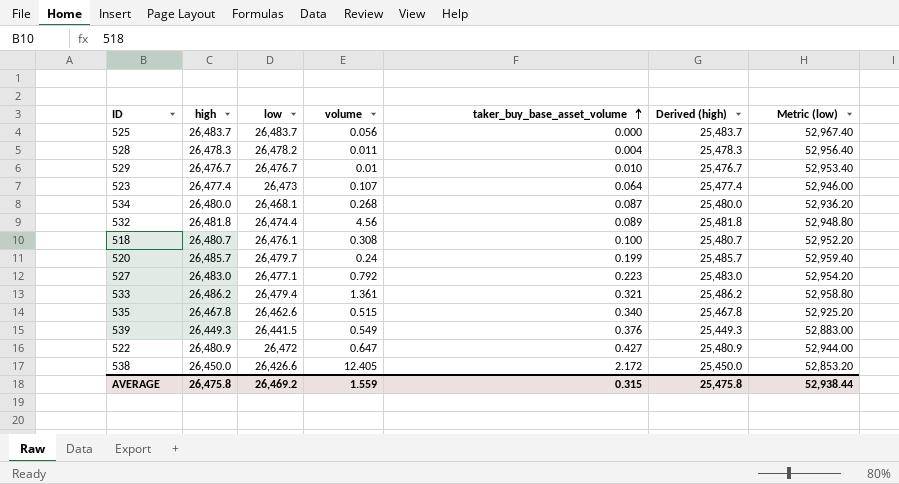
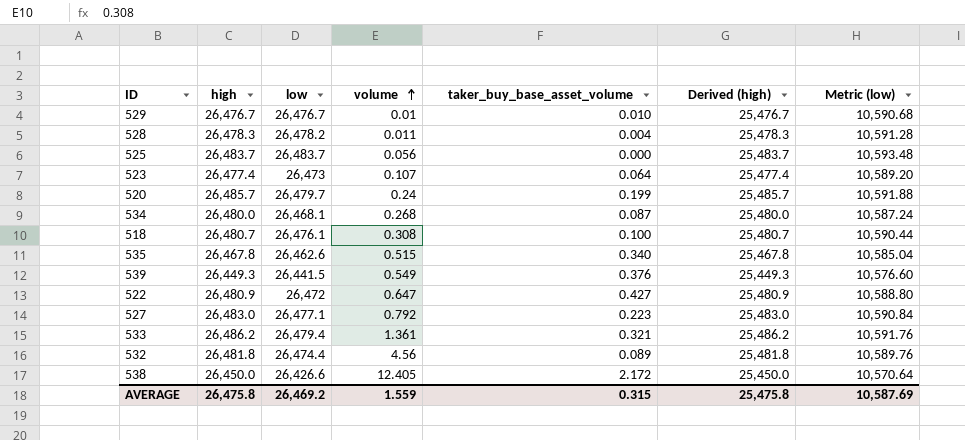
row order: taker_buy_base_asset_volume ascending -> volume ascending
column Metric (low) | formula: [low] * 2 -> [low] * 0.4
AVERAGE | Metric (low): 52,938.44 -> 10,587.69

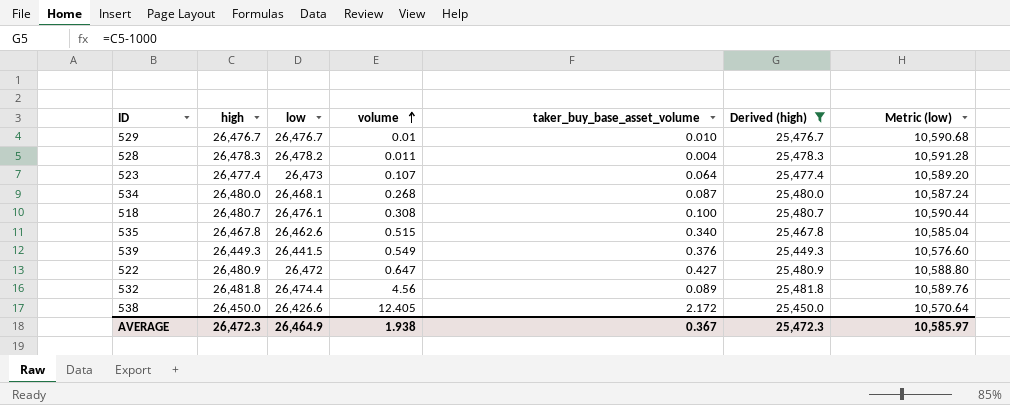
filter: none -> Derived (high) <= 25,481.8
AVERAGE | high: 26,475.8 -> 26,472.3
AVERAGE | low: 26,469.2 -> 26,464.9
AVERAGE | volume: 1.559 -> 1.938
AVERAGE | taker_buy_base_asset_volume: 0.315 -> 0.367
AVERAGE | Derived (high): 25,475.8 -> 25,472.3
AVERAGE | Metric (low): 10,587.69 -> 10,585.97

